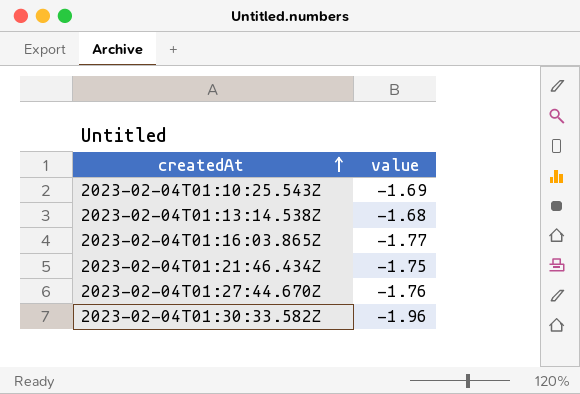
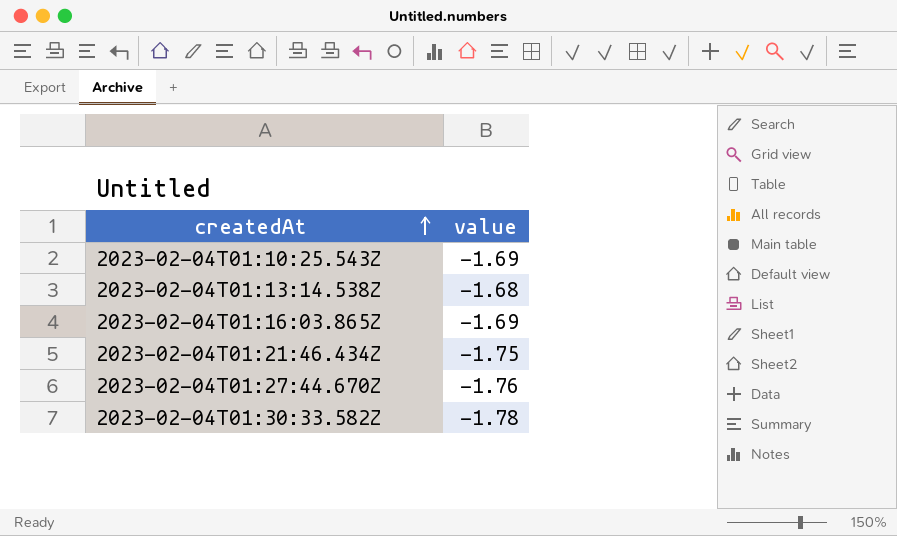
2023-02-04T01:16:03.865Z | value: -1.77 -> -1.69
2023-02-04T01:30:33.582Z | value: -1.96 -> -1.78

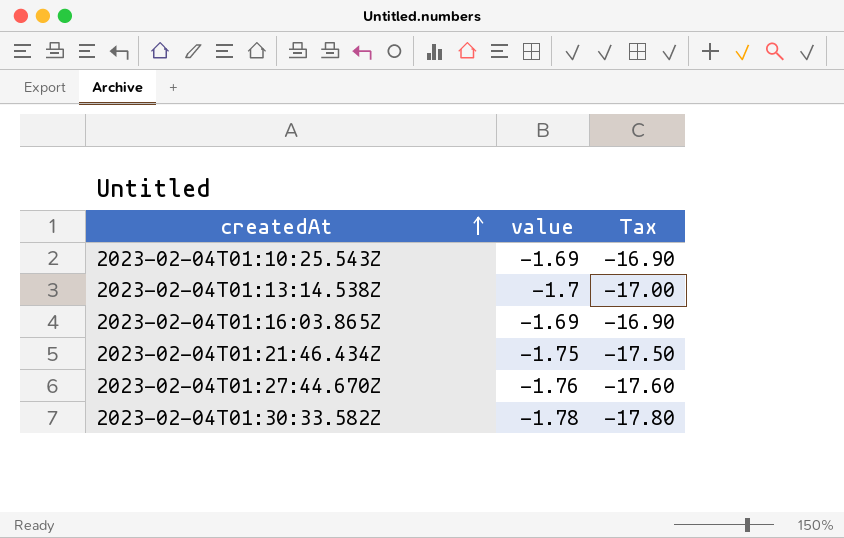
column Tax | formula: none -> [value] * 10
2023-02-04T01:13:14.538Z | value: -1.68 -> -1.7

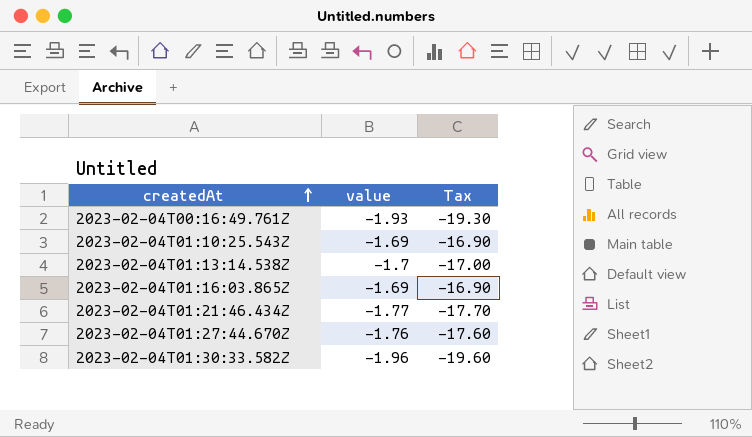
row 2023-02-04T00:16:49.761Z: none -> -1.93 | -19.30
2023-02-04T01:21:46.434Z | value: -1.75 -> -1.77
2023-02-04T01:21:46.434Z | Tax: -17.50 -> -17.70
2023-02-04T01:30:33.582Z | value: -1.78 -> -1.96
2023-02-04T01:30:33.582Z | Tax: -17.80 -> -19.60

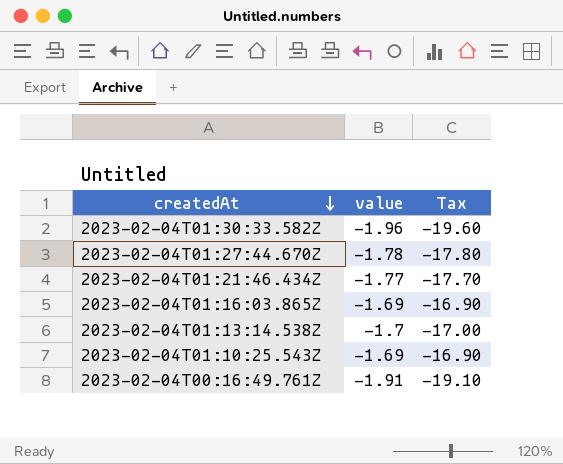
row order: createdAt ascending -> createdAt descending
2023-02-04T01:27:44.670Z | value: -1.76 -> -1.78
2023-02-04T01:27:44.670Z | Tax: -17.60 -> -17.80
2023-02-04T00:16:49.761Z | value: -1.93 -> -1.91
2023-02-04T00:16:49.761Z | Tax: -19.30 -> -19.10

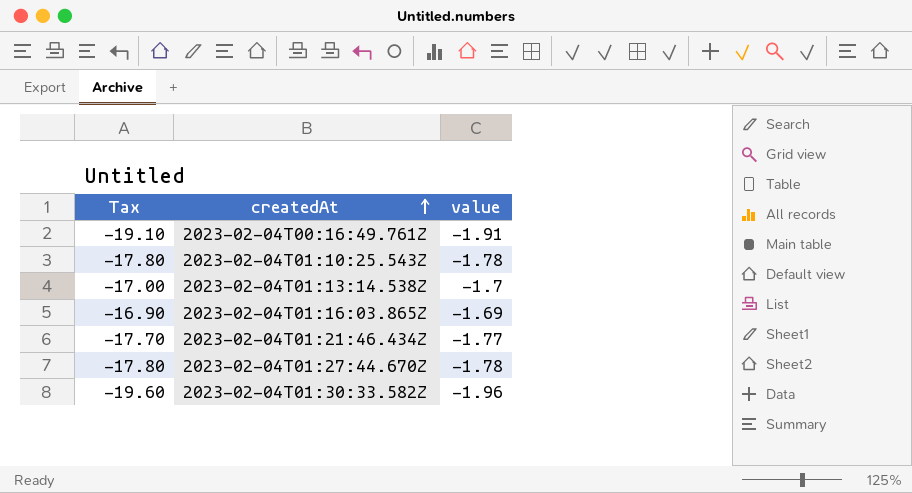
row order: createdAt descending -> createdAt ascending
column Tax | position: 3 -> 1
2023-02-04T01:10:25.543Z | Tax: -16.90 -> -17.80
2023-02-04T01:10:25.543Z | value: -1.69 -> -1.78

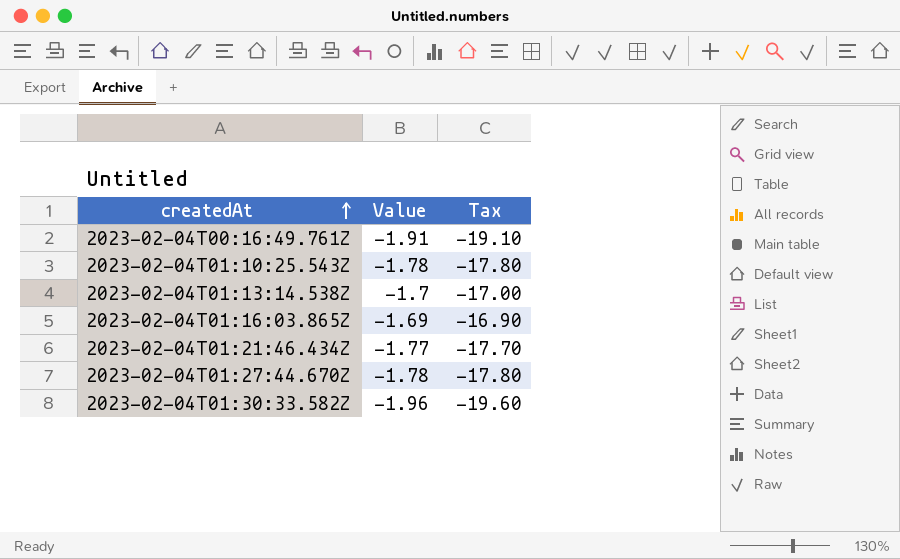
column name: value -> Value
column Tax | position: 1 -> 3

